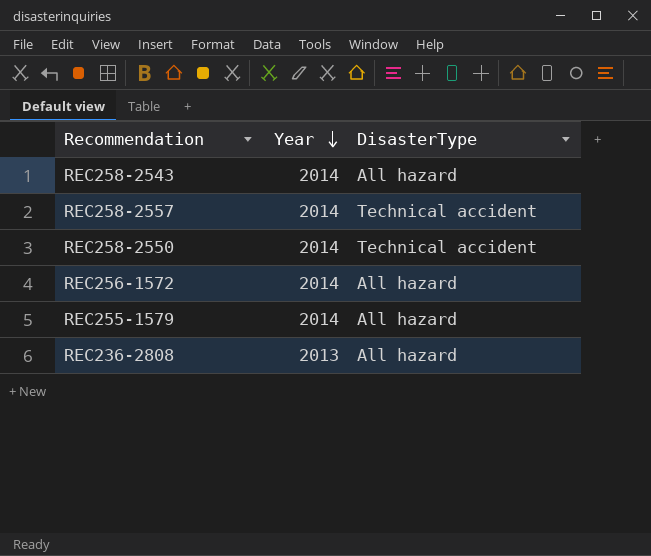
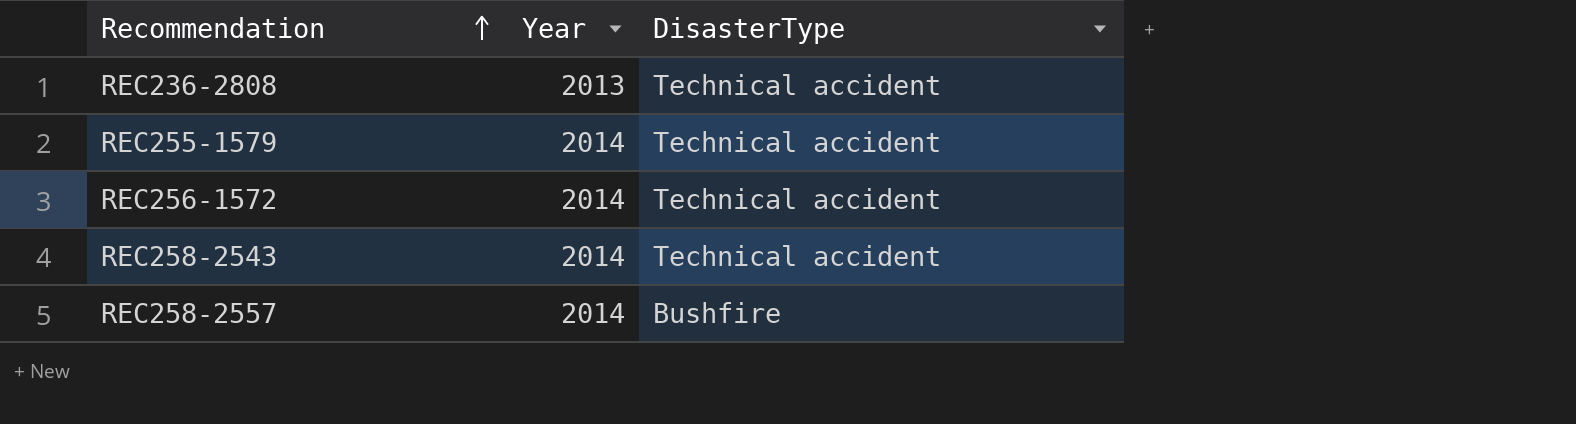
row order: Year descending -> Recommendation ascending
row REC258-2550: 2014 | Technical accident -> none
REC236-2808 | DisasterType: All hazard -> Technical accident
REC255-1579 | DisasterType: All hazard -> Technical accident
REC256-1572 | DisasterType: All hazard -> Technical accident
REC258-2543 | DisasterType: All hazard -> Technical accident
REC258-2557 | DisasterType: Technical accident -> Bushfire

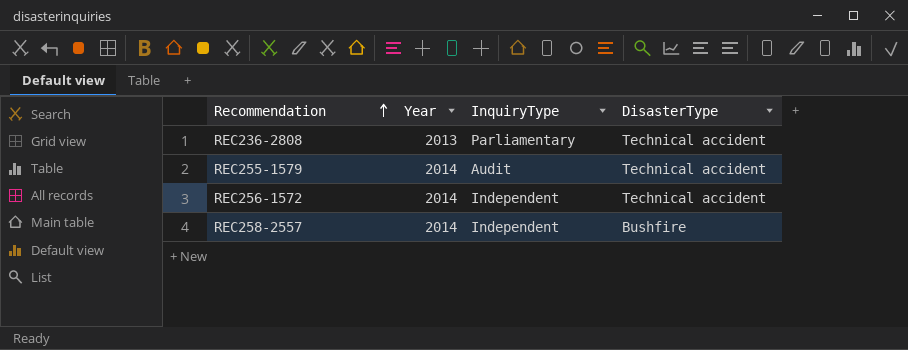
column InquiryType | position: none -> 3
row REC258-2543: 2014 | Technical accident -> none

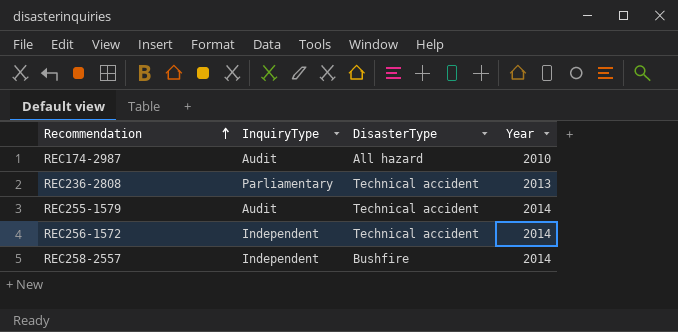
column Year | position: 2 -> 4
row REC174-2987: none -> Audit | All hazard | 2010

